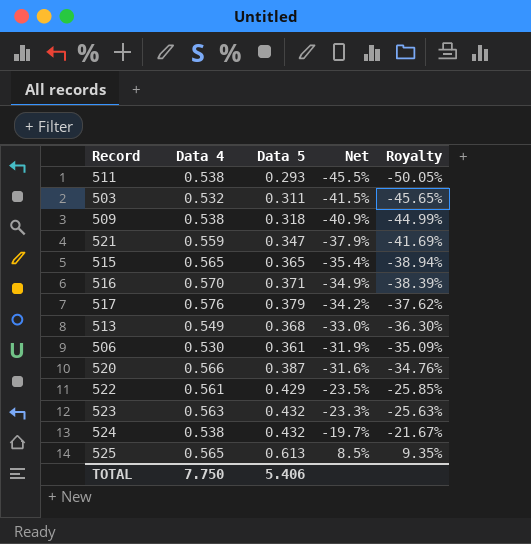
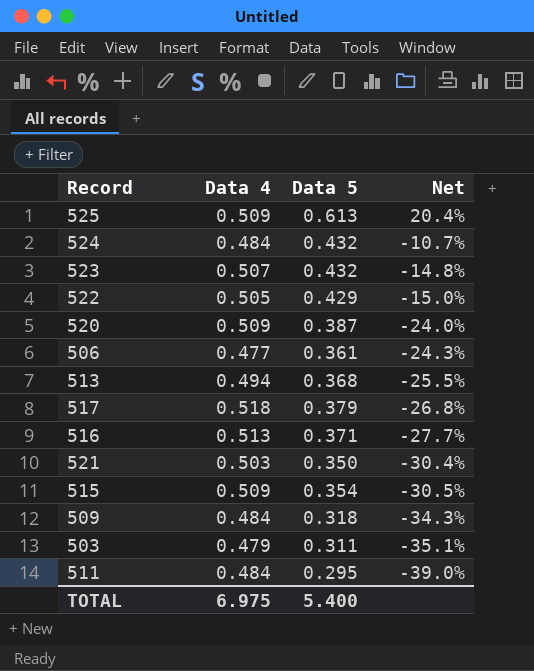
row order: Net ascending -> Net descending
column Royalty | formula: [Net] * 1.1 -> none
525 | Data 4: 0.565 -> 0.509
525 | Net: 8.5% -> 20.4%
524 | Data 4: 0.538 -> 0.484
524 | Net: -19.7% -> -10.7%
523 | Data 4: 0.563 -> 0.507
523 | Net: -23.3% -> -14.8%
522 | Data 4: 0.561 -> 0.505
522 | Net: -23.5% -> -15.0%
520 | Data 4: 0.566 -> 0.509
520 | Net: -31.6% -> -24.0%
506 | Data 4: 0.530 -> 0.477
506 | Net: -31.9% -> -24.3%
513 | Data 4: 0.549 -> 0.494
513 | Net: -33.0% -> -25.5%
517 | Data 4: 0.576 -> 0.518
517 | Net: -34.2% -> -26.8%
516 | Data 4: 0.570 -> 0.513
516 | Net: -34.9% -> -27.7%
521 | Data 4: 0.559 -> 0.503
521 | Data 5: 0.347 -> 0.350
521 | Net: -37.9% -> -30.4%
515 | Data 4: 0.565 -> 0.509
515 | Data 5: 0.365 -> 0.354
515 | Net: -35.4% -> -30.5%
509 | Data 4: 0.538 -> 0.484
509 | Net: -40.9% -> -34.3%
503 | Data 4: 0.532 -> 0.479
503 | Net: -41.5% -> -35.1%
511 | Data 4: 0.538 -> 0.484
511 | Data 5: 0.293 -> 0.295
511 | Net: -45.5% -> -39.0%
TOTAL | Data 4: 7.750 -> 6.975
TOTAL | Data 5: 5.406 -> 5.400

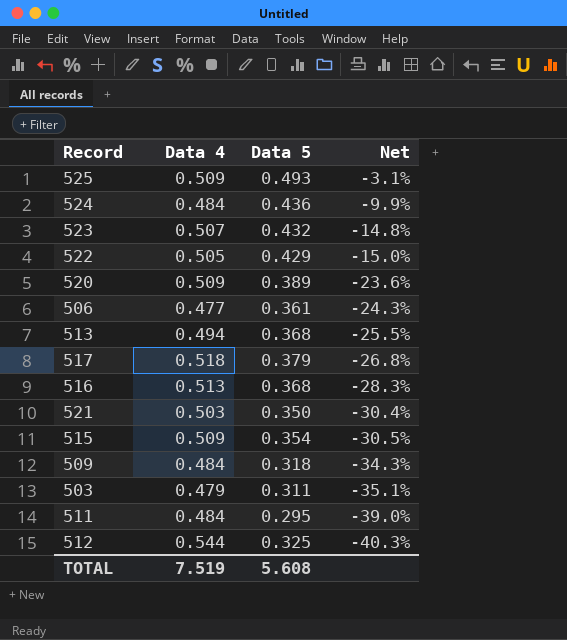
525 | Data 5: 0.613 -> 0.493
525 | Net: 20.4% -> -3.1%
524 | Data 5: 0.432 -> 0.436
524 | Net: -10.7% -> -9.9%
520 | Data 5: 0.387 -> 0.389
520 | Net: -24.0% -> -23.6%
516 | Data 5: 0.371 -> 0.368
516 | Net: -27.7% -> -28.3%
row 512: none -> 0.544 | 0.325 | -40.3%
TOTAL | Data 4: 6.975 -> 7.519
TOTAL | Data 5: 5.400 -> 5.608

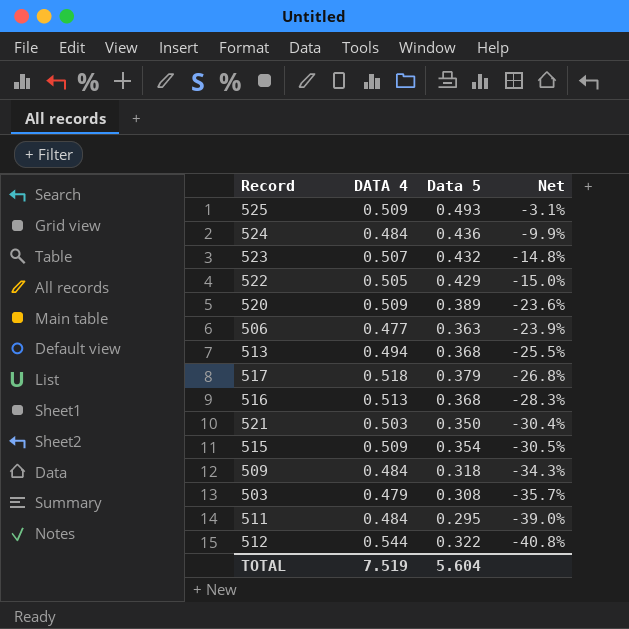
column name: Data 4 -> DATA 4
506 | Data 5: 0.361 -> 0.363
506 | Net: -24.3% -> -23.9%
503 | Data 5: 0.311 -> 0.308
503 | Net: -35.1% -> -35.7%
512 | Data 5: 0.325 -> 0.322
512 | Net: -40.3% -> -40.8%
TOTAL | Data 5: 5.608 -> 5.604

